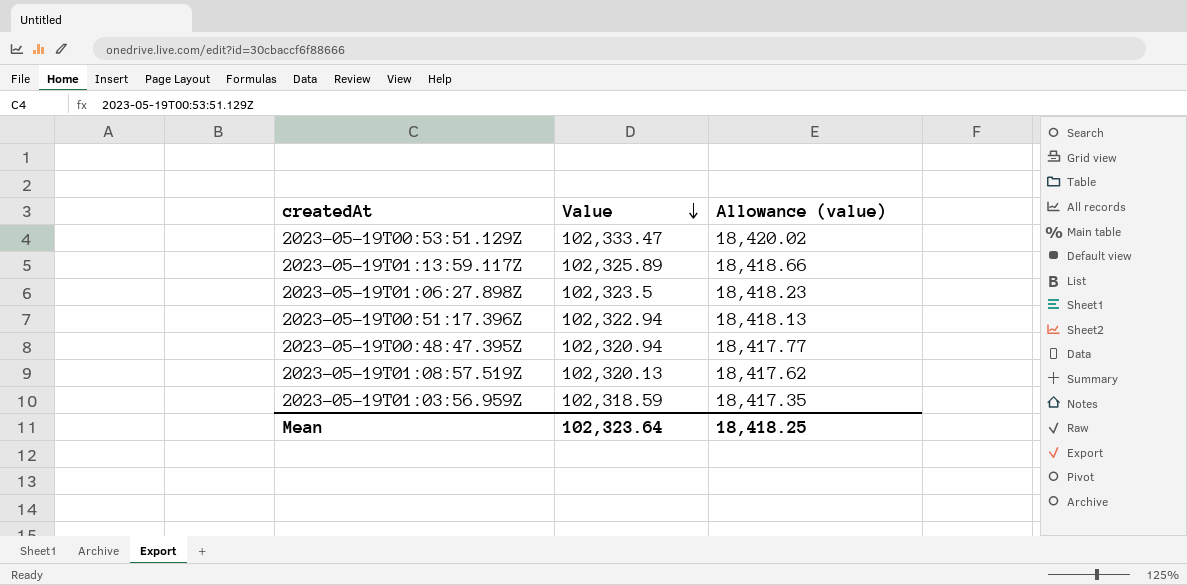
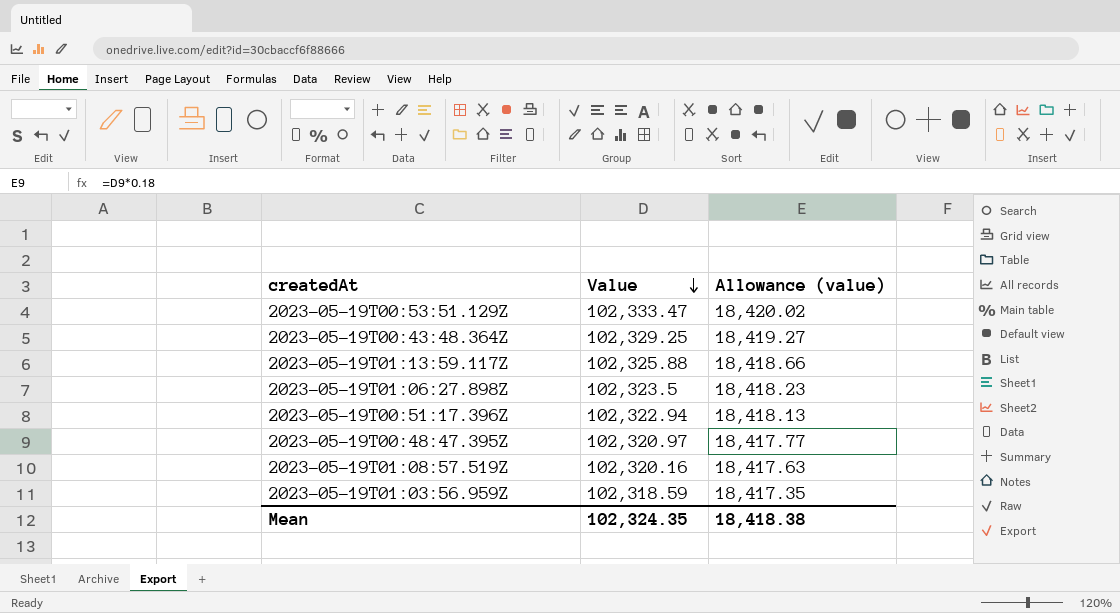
row 2023-05-19T00:43:48.364Z: none -> 102,329.25 | 18,419.27
2023-05-19T01:13:59.117Z | Value: 102,325.89 -> 102,325.88
2023-05-19T00:48:47.395Z | Value: 102,320.94 -> 102,320.97
2023-05-19T01:08:57.519Z | Value: 102,320.13 -> 102,320.16
2023-05-19T01:08:57.519Z | Allowance (value): 18,417.62 -> 18,417.63
Mean | Value: 102,323.64 -> 102,324.35
Mean | Allowance (value): 18,418.25 -> 18,418.38

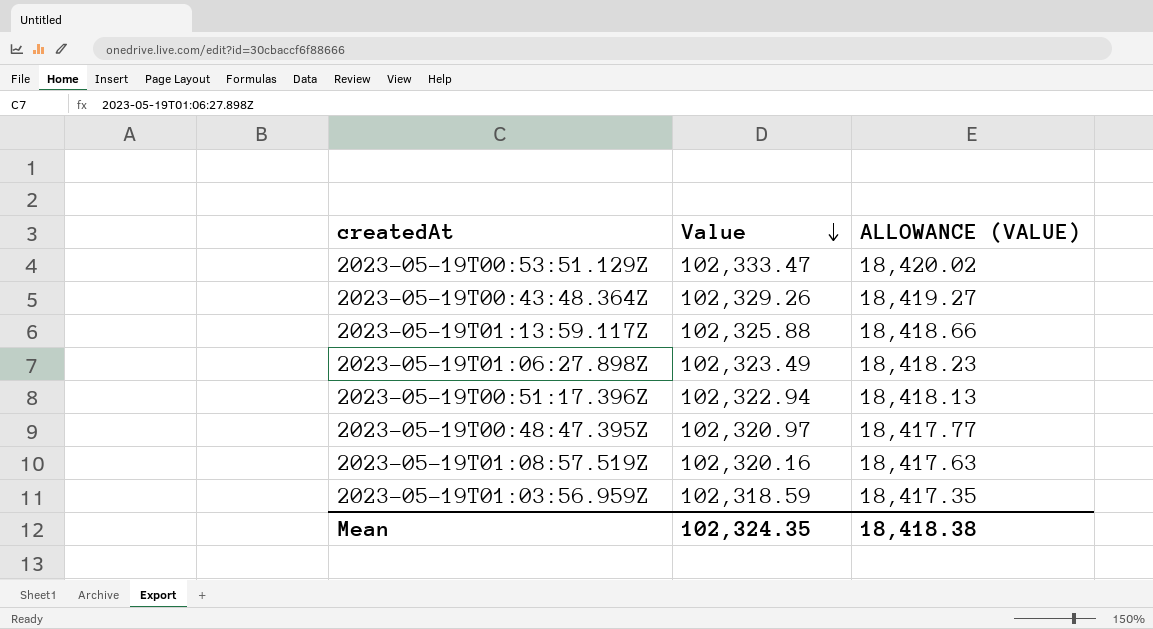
column name: Allowance (value) -> ALLOWANCE (VALUE)
2023-05-19T00:43:48.364Z | Value: 102,329.25 -> 102,329.26
2023-05-19T01:06:27.898Z | Value: 102,323.5 -> 102,323.49

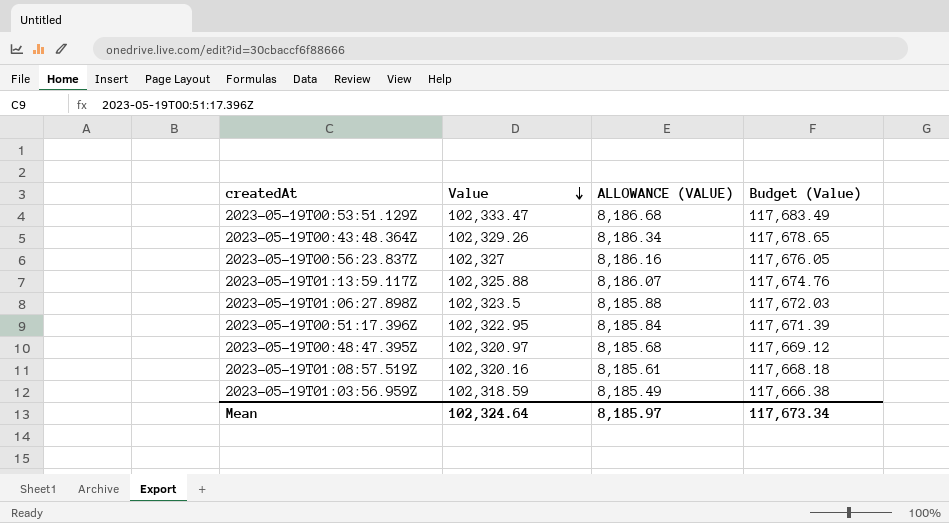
column ALLOWANCE (VALUE) | formula: [Value] * 0.18 -> [Value] * 0.08
column Budget (Value) | formula: none -> [Value] * 1.15
row 2023-05-19T00:56:23.837Z: none -> 102,327 | 8,186.16 | 117,676.05
2023-05-19T01:06:27.898Z | Value: 102,323.49 -> 102,323.5
2023-05-19T00:51:17.396Z | Value: 102,322.94 -> 102,322.95
Mean | Value: 102,324.35 -> 102,324.64
Mean | ALLOWANCE (VALUE): 18,418.38 -> 8,185.97

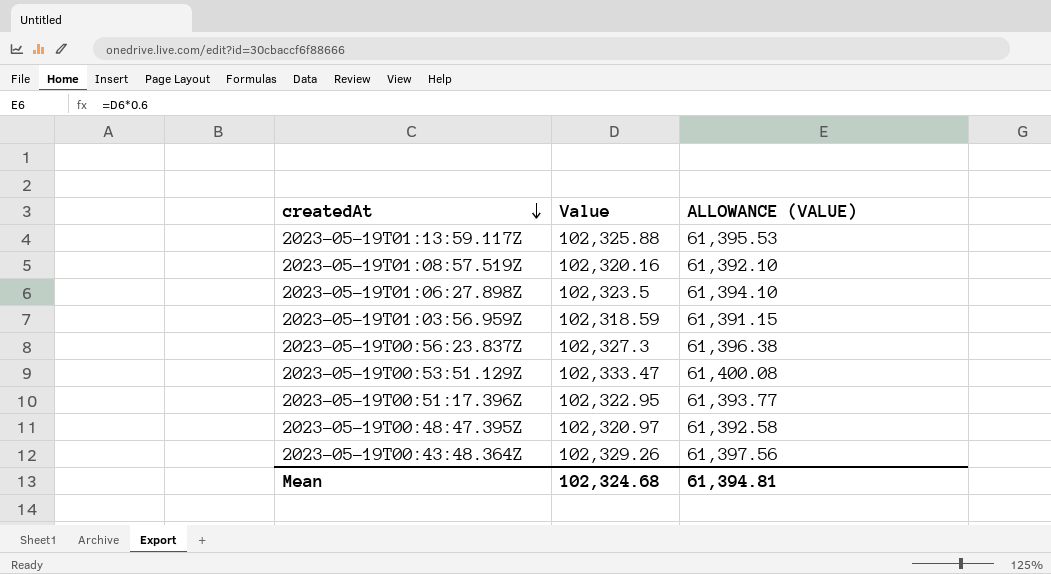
row order: Value descending -> createdAt descending
column Budget (Value) | formula: [Value] * 1.15 -> none
column ALLOWANCE (VALUE) | formula: [Value] * 0.08 -> [Value] * 0.6
2023-05-19T00:56:23.837Z | Value: 102,327 -> 102,327.3
Mean | Value: 102,324.64 -> 102,324.68
Mean | ALLOWANCE (VALUE): 8,185.97 -> 61,394.81

